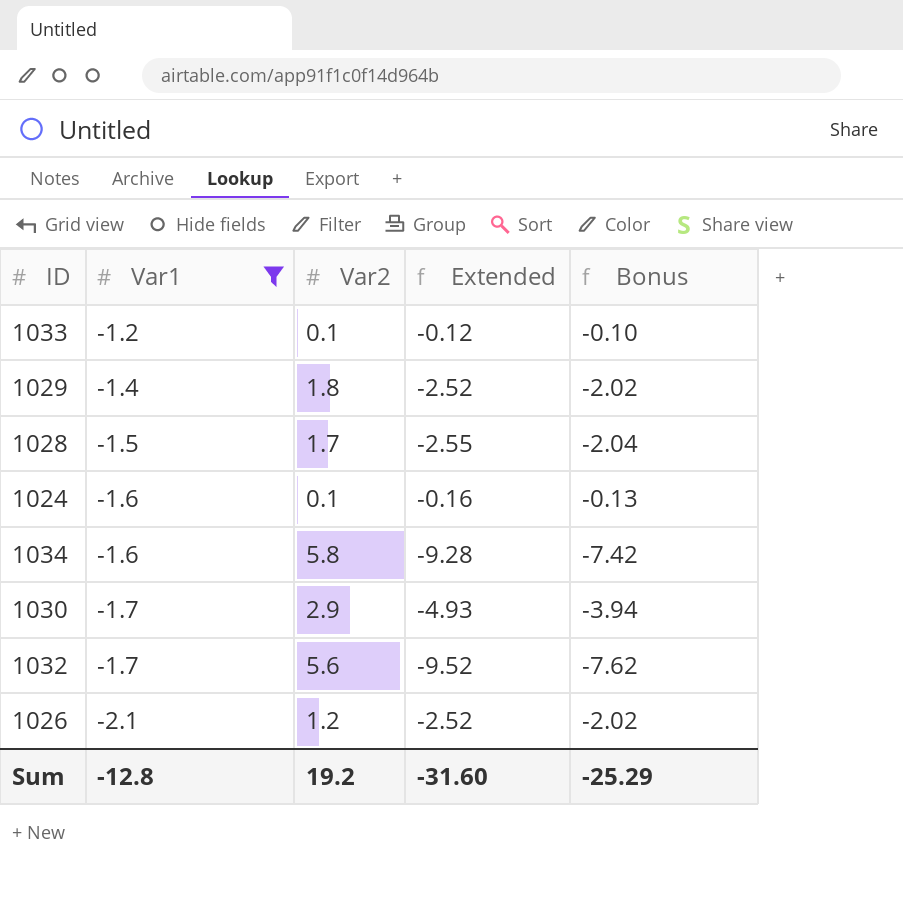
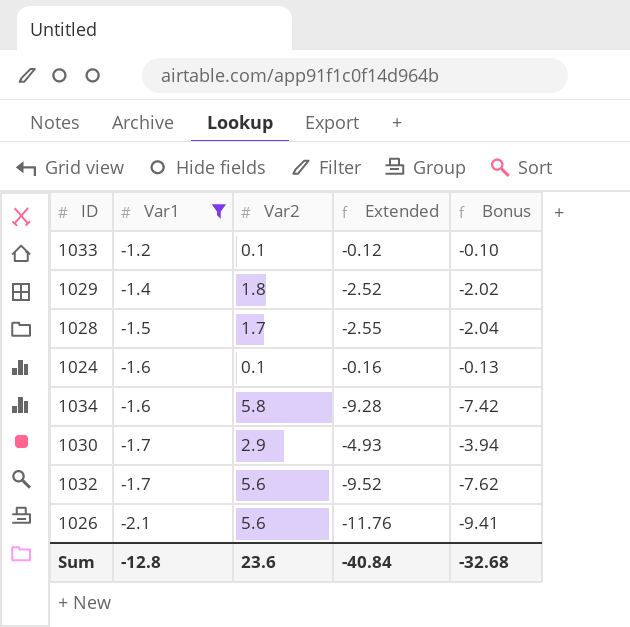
1026 | Var2: 1.2 -> 5.6
1026 | Extended: -2.52 -> -11.76
1026 | Bonus: -2.02 -> -9.41
Sum | Var2: 19.2 -> 23.6
Sum | Extended: -31.60 -> -40.84
Sum | Bonus: -25.29 -> -32.68

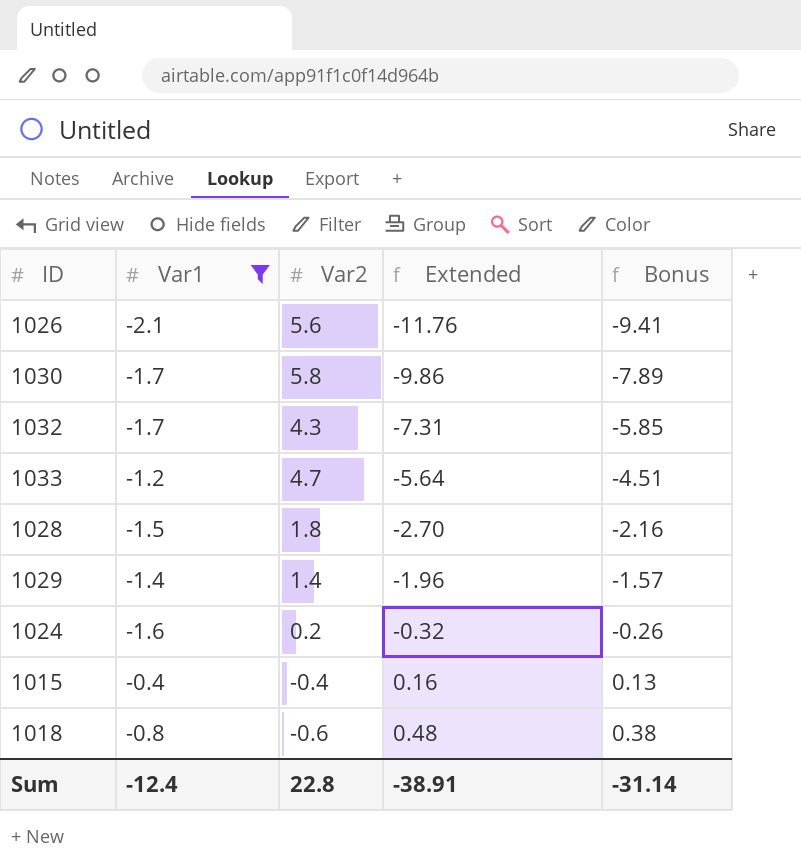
row order: Var1 descending -> Extended ascending
row 1034: -1.6 | 5.8 | -9.28 | -7.42 -> none
1030 | Var2: 2.9 -> 5.8
1030 | Extended: -4.93 -> -9.86
1030 | Bonus: -3.94 -> -7.89
1032 | Var2: 5.6 -> 4.3
1032 | Extended: -9.52 -> -7.31
1032 | Bonus: -7.62 -> -5.85
1033 | Var2: 0.1 -> 4.7
1033 | Extended: -0.12 -> -5.64
1033 | Bonus: -0.10 -> -4.51
1028 | Var2: 1.7 -> 1.8
1028 | Extended: -2.55 -> -2.70
1028 | Bonus: -2.04 -> -2.16
1029 | Var2: 1.8 -> 1.4
1029 | Extended: -2.52 -> -1.96
1029 | Bonus: -2.02 -> -1.57
1024 | Var2: 0.1 -> 0.2
1024 | Extended: -0.16 -> -0.32
1024 | Bonus: -0.13 -> -0.26
row 1015: none -> -0.4 | -0.4 | 0.16 | 0.13
row 1018: none -> -0.8 | -0.6 | 0.48 | 0.38
Sum | Var1: -12.8 -> -12.4
Sum | Var2: 23.6 -> 22.8
Sum | Extended: -40.84 -> -38.91
Sum | Bonus: -32.68 -> -31.14

